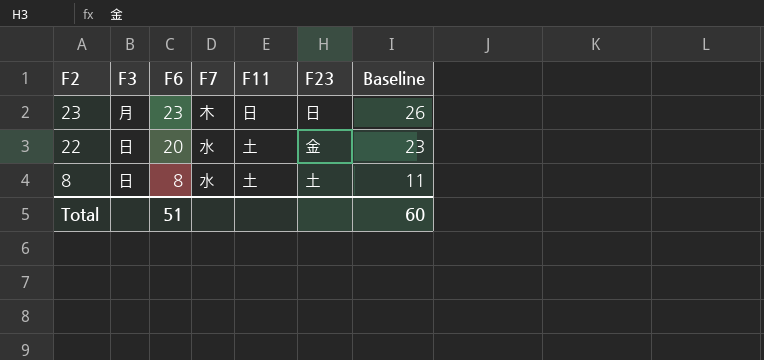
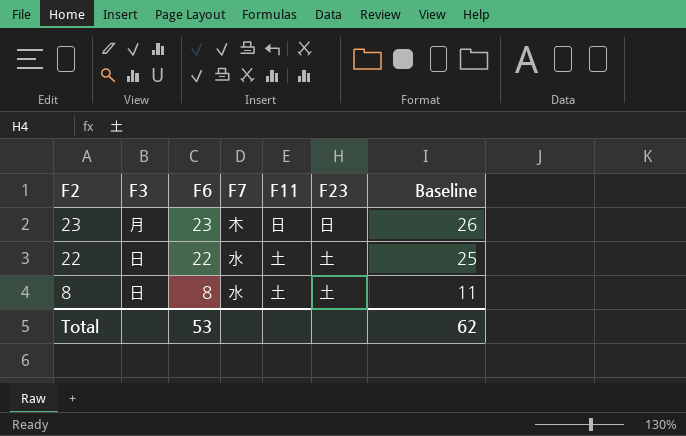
22 | F6: 20 -> 22
22 | F23: 金 -> 土
22 | Baseline: 23 -> 25
Total | F6: 51 -> 53
Total | Baseline: 60 -> 62

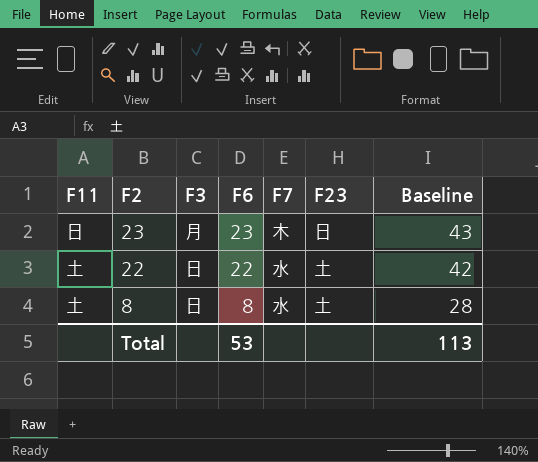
column F11 | position: 5 -> 1
column Baseline | formula: [F6] + 3 -> [F6] + 20
Total | Baseline: 62 -> 113

